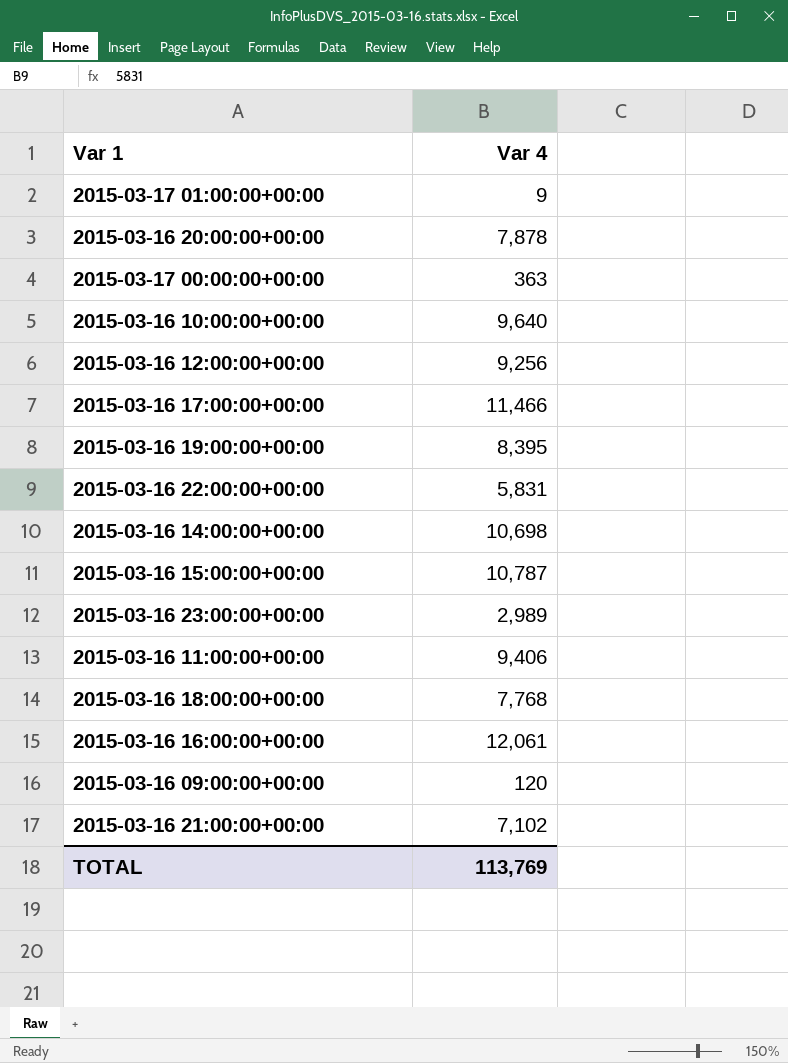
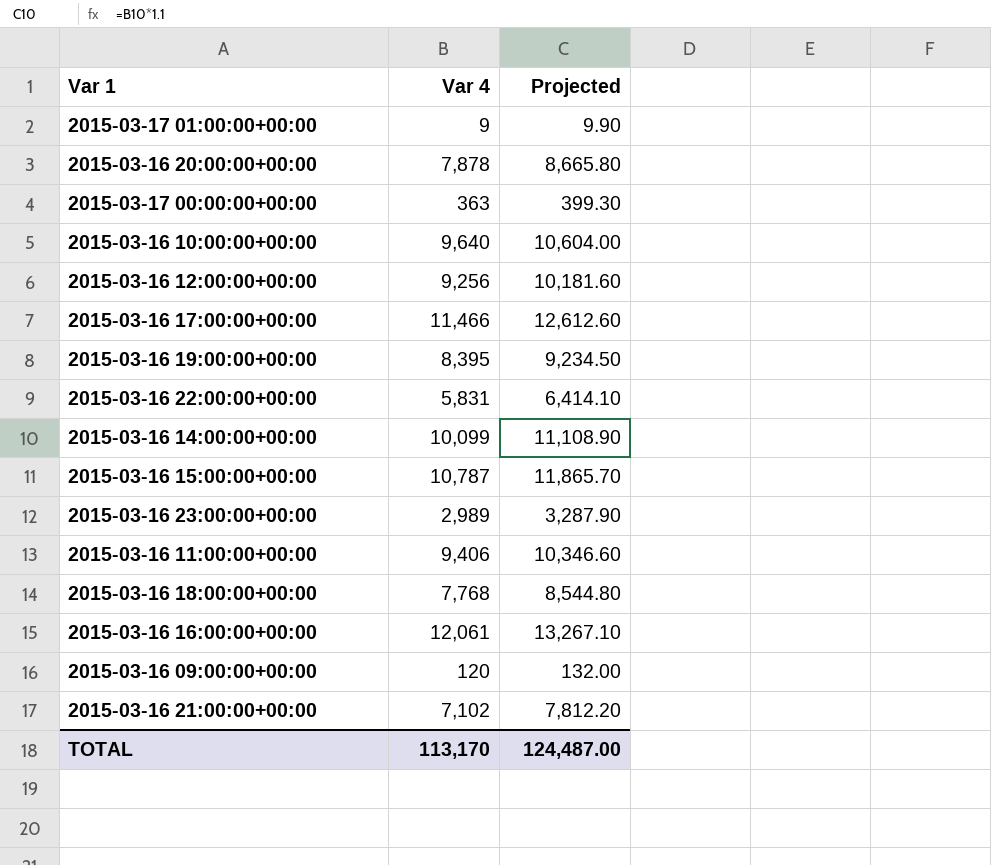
column Projected | formula: none -> [Var 4] * 1.1
2015-03-16 14:00:00+00:00 | Var 4: 10,698 -> 10,099
TOTAL | Var 4: 113,769 -> 113,170

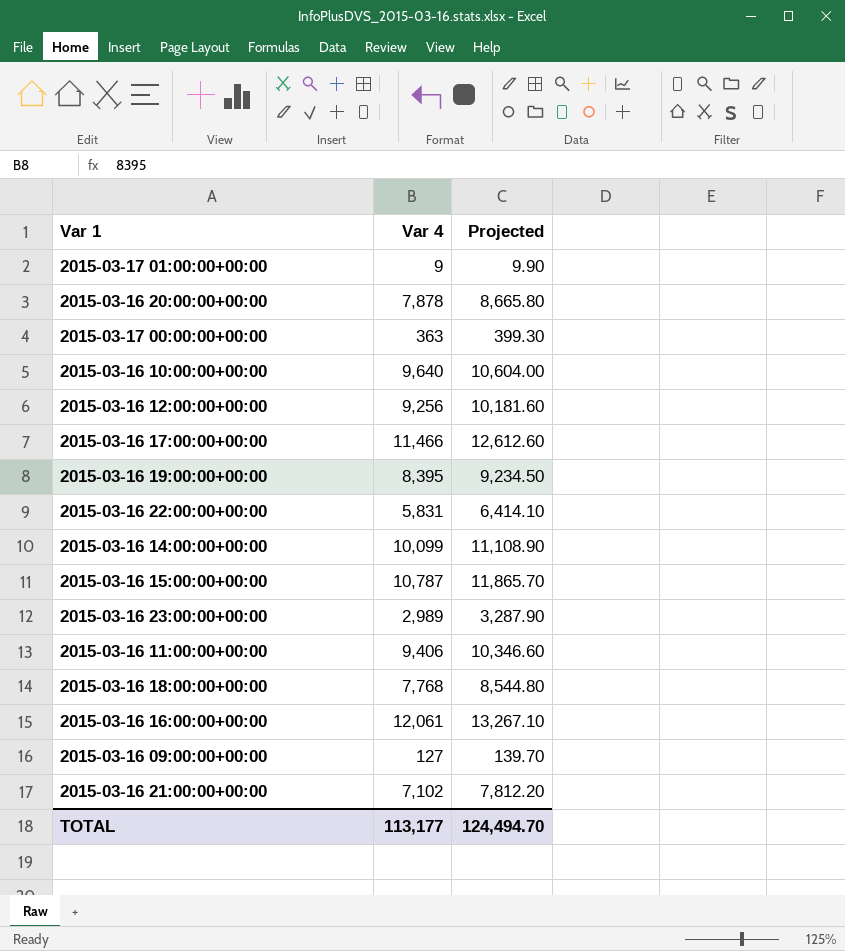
2015-03-16 09:00:00+00:00 | Var 4: 120 -> 127
2015-03-16 09:00:00+00:00 | Projected: 132.00 -> 139.70
TOTAL | Var 4: 113,170 -> 113,177
TOTAL | Projected: 124,487.00 -> 124,494.70

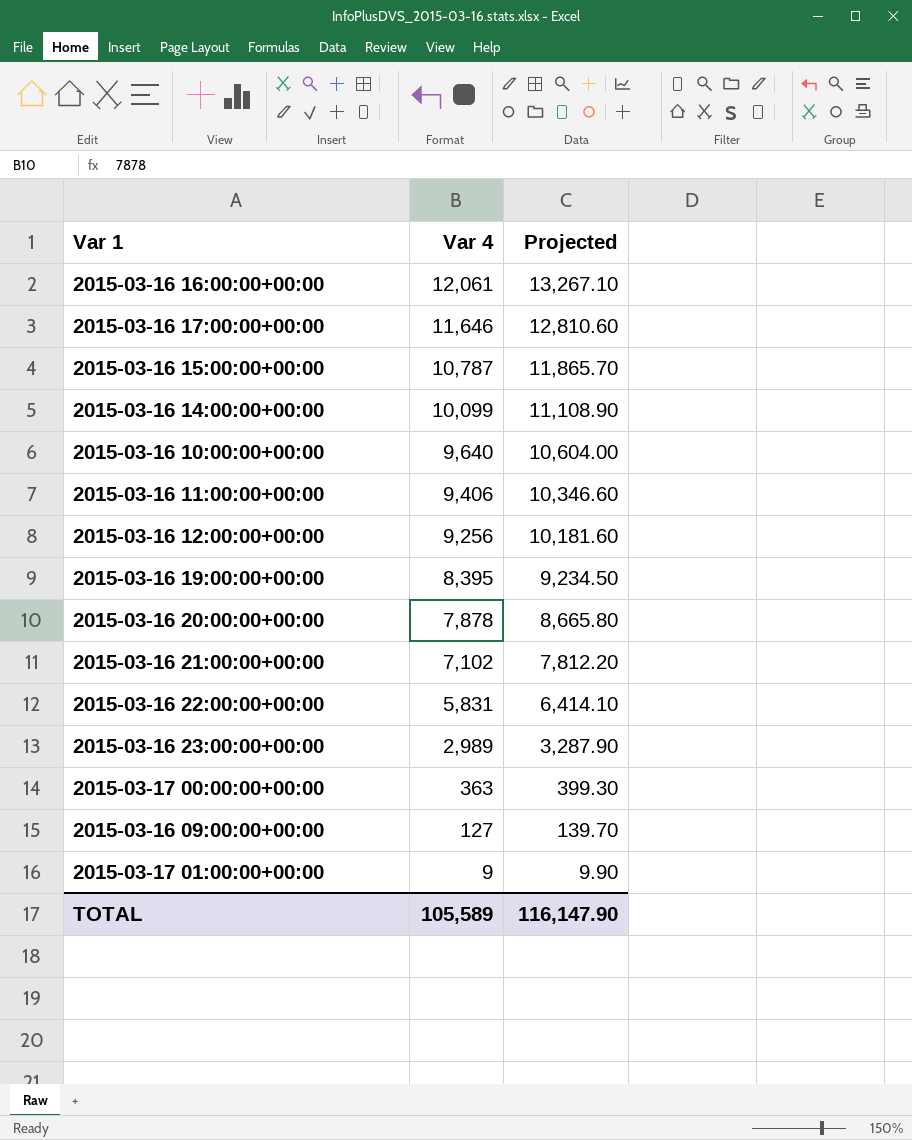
row order: none -> Var 4 descending
row 2015-03-16 18:00:00+00:00: 7,768 | 8,544.80 -> none
2015-03-16 17:00:00+00:00 | Var 4: 11,466 -> 11,646
2015-03-16 17:00:00+00:00 | Projected: 12,612.60 -> 12,810.60
TOTAL | Var 4: 113,177 -> 105,589
TOTAL | Projected: 124,494.70 -> 116,147.90

